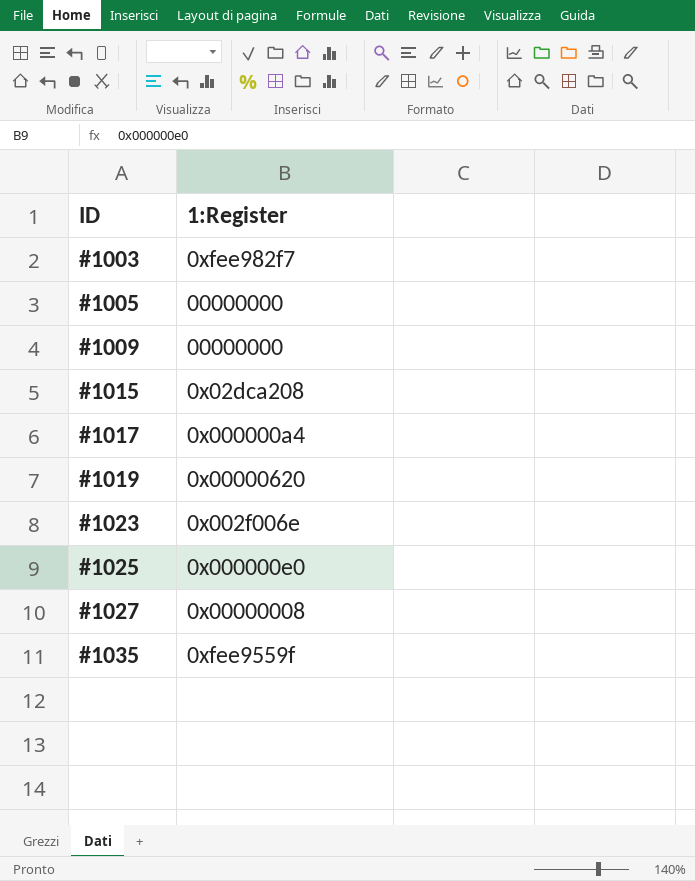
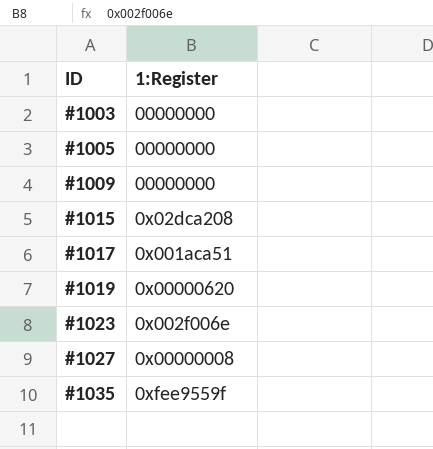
row #1025: 0x000000e0 -> none
#1003 | 1:Register: 0xfee982f7 -> 00000000
#1017 | 1:Register: 0x000000a4 -> 0x001aca51

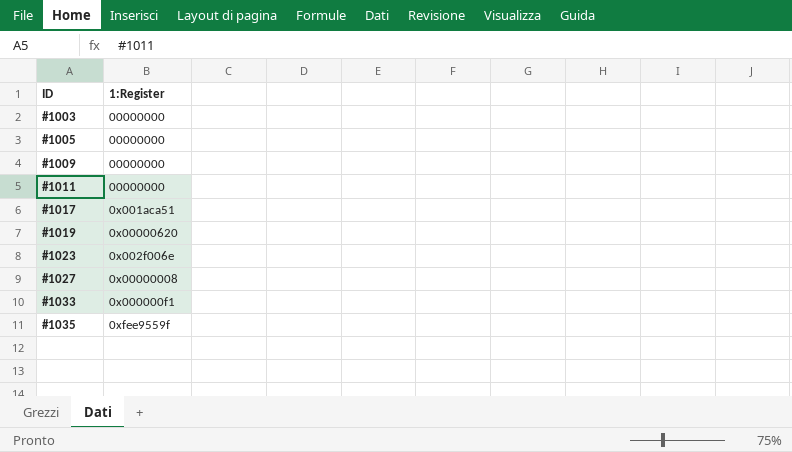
row #1015: 0x02dca208 -> none
row #1011: none -> 00000000
row #1033: none -> 0x000000f1

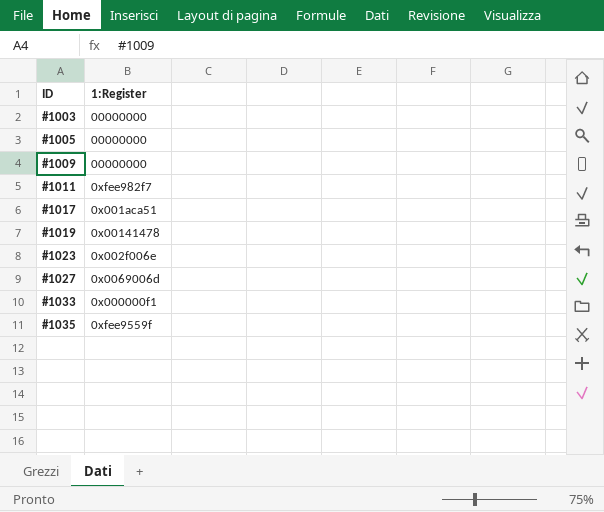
#1011 | 1:Register: 00000000 -> 0xfee982f7
#1019 | 1:Register: 0x00000620 -> 0x00141478
#1027 | 1:Register: 0x00000008 -> 0x0069006d

